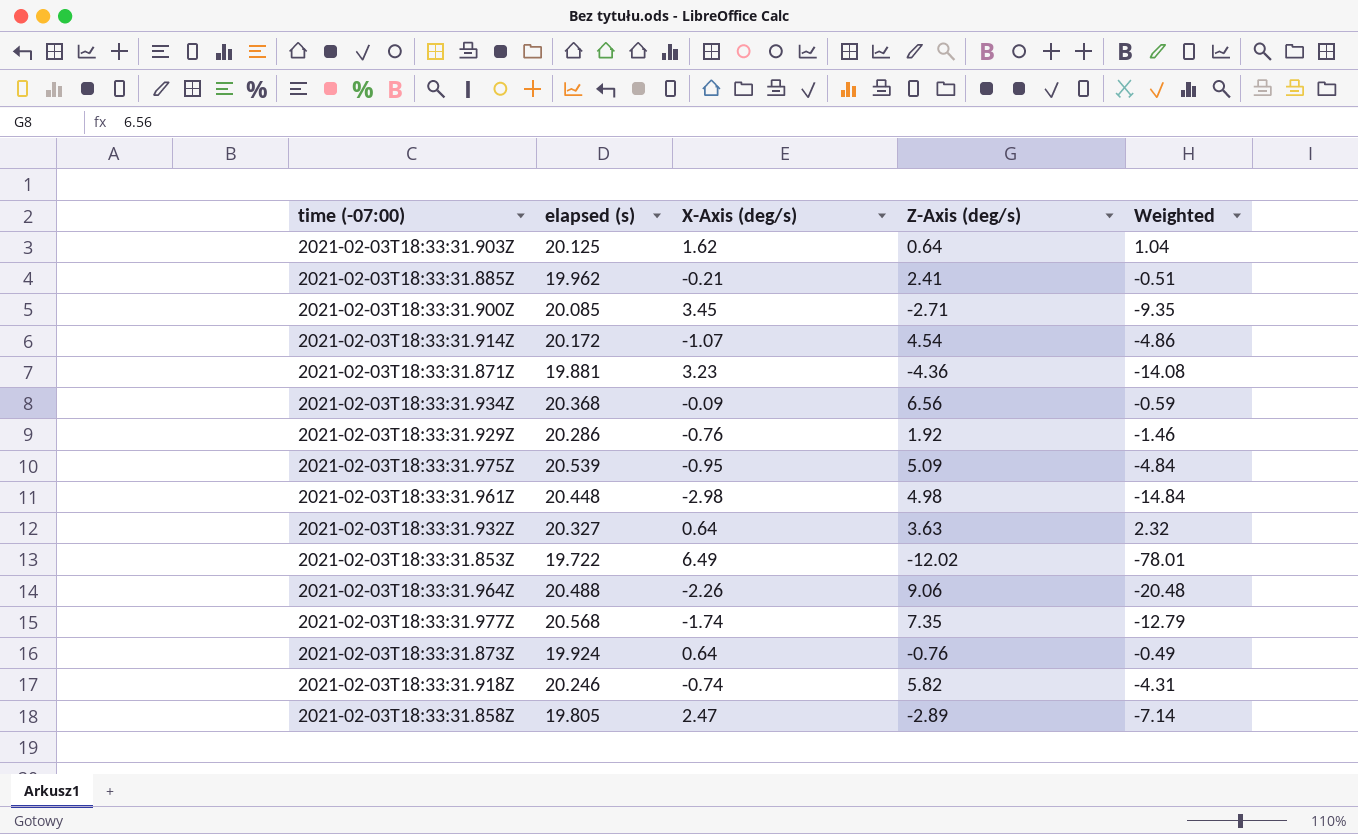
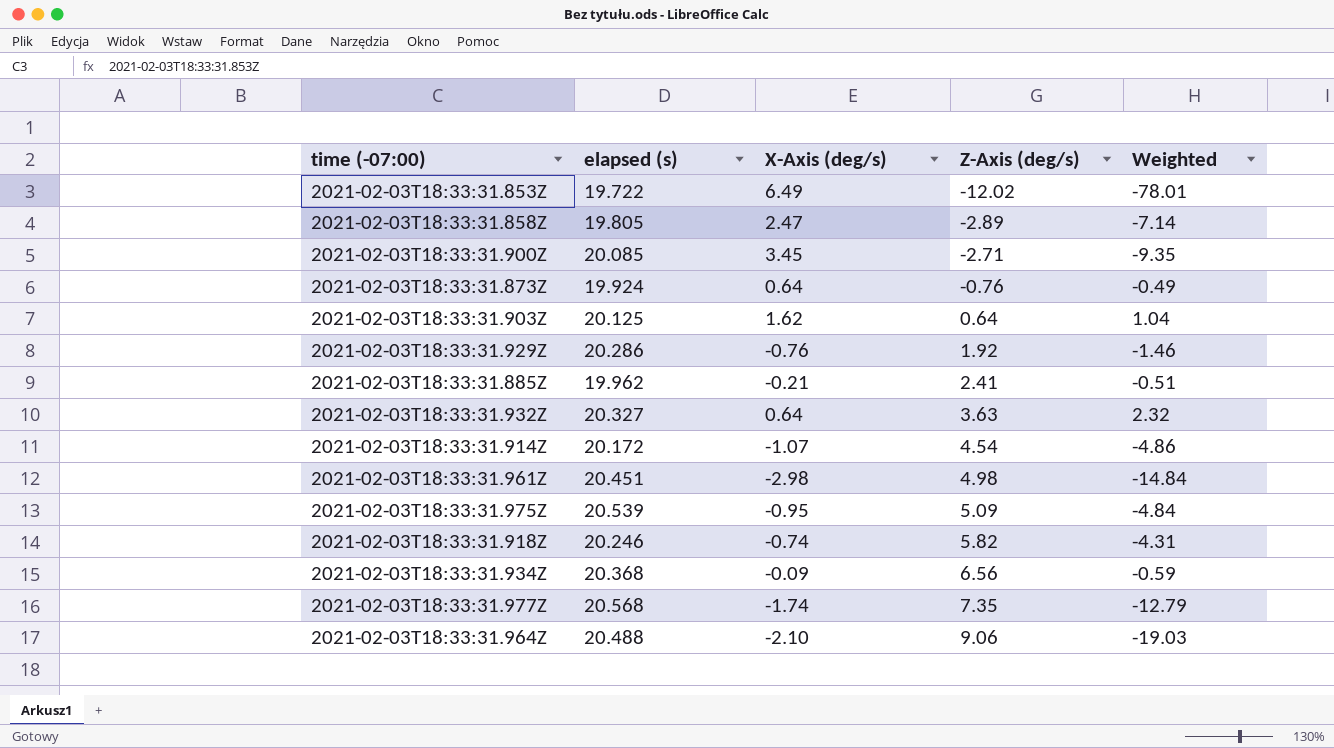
row order: none -> Z-Axis (deg/s) ascending
row 2021-02-03T18:33:31.871Z: 19.881 | 3.23 | -4.36 | -14.08 -> none
2021-02-03T18:33:31.961Z | elapsed (s): 20.448 -> 20.451
2021-02-03T18:33:31.964Z | X-Axis (deg/s): -2.26 -> -2.10
2021-02-03T18:33:31.964Z | Weighted: -20.48 -> -19.03

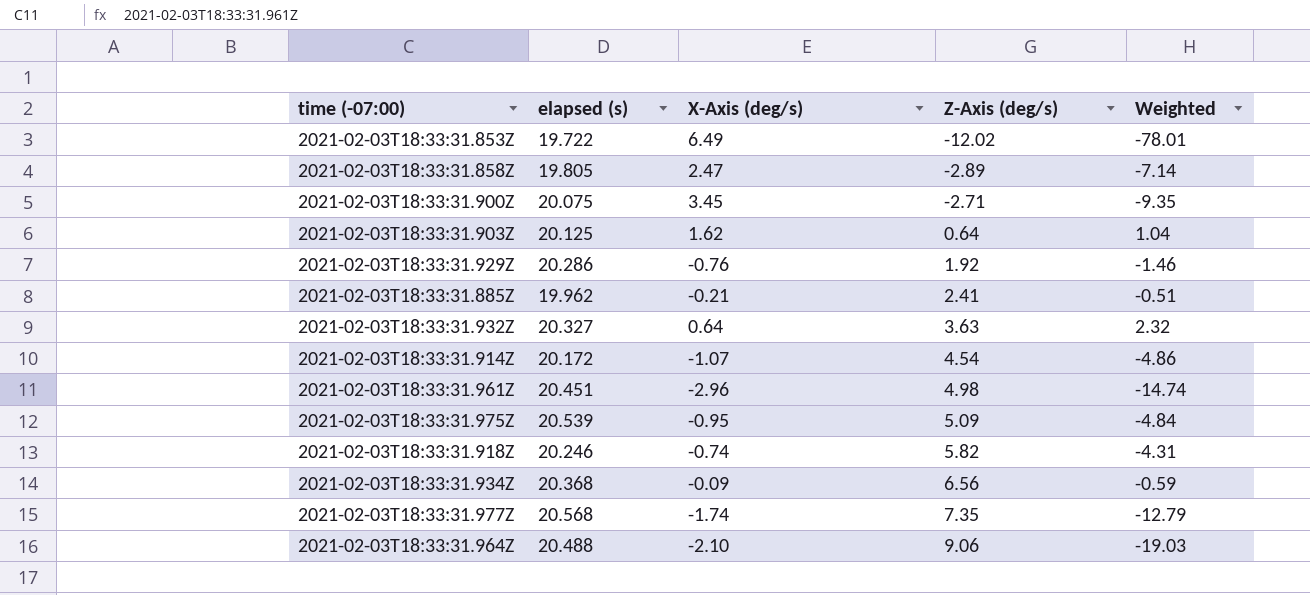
row 2021-02-03T18:33:31.873Z: 19.924 | 0.64 | -0.76 | -0.49 -> none
2021-02-03T18:33:31.900Z | elapsed (s): 20.085 -> 20.075
2021-02-03T18:33:31.961Z | X-Axis (deg/s): -2.98 -> -2.96
2021-02-03T18:33:31.961Z | Weighted: -14.84 -> -14.74

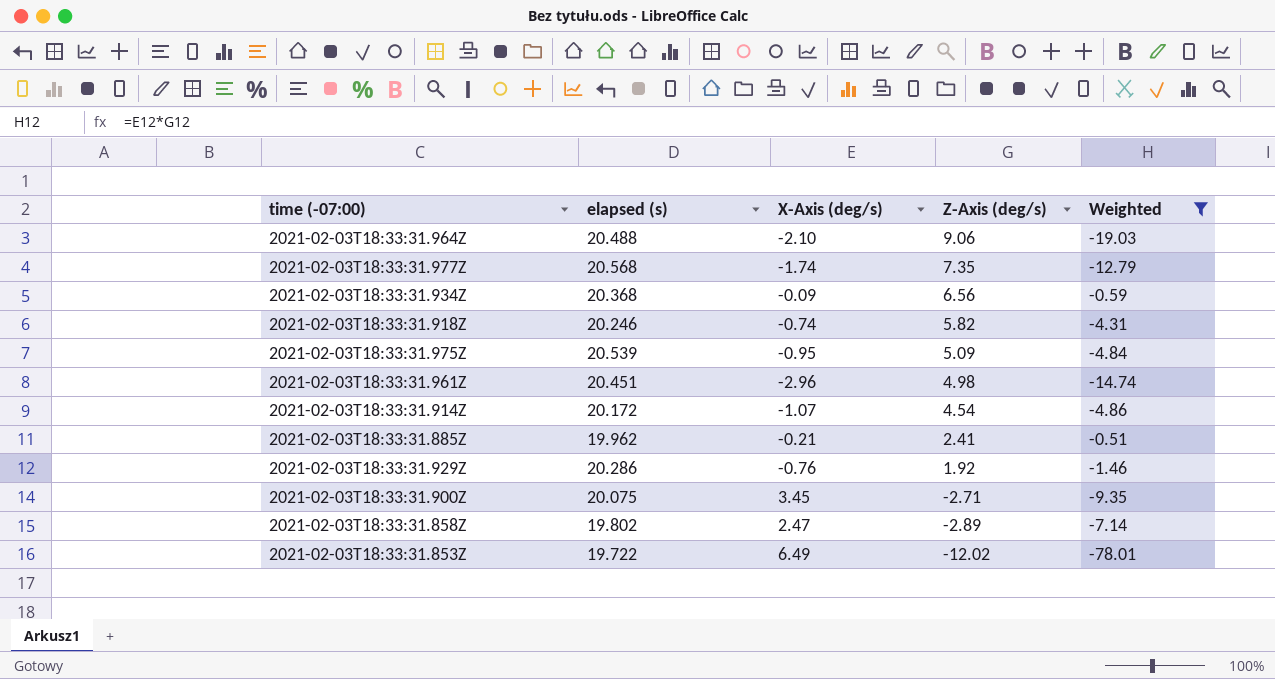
filter: none -> Weighted <= -0.51
row order: Z-Axis (deg/s) ascending -> Z-Axis (deg/s) descending
2021-02-03T18:33:31.858Z | elapsed (s): 19.805 -> 19.802

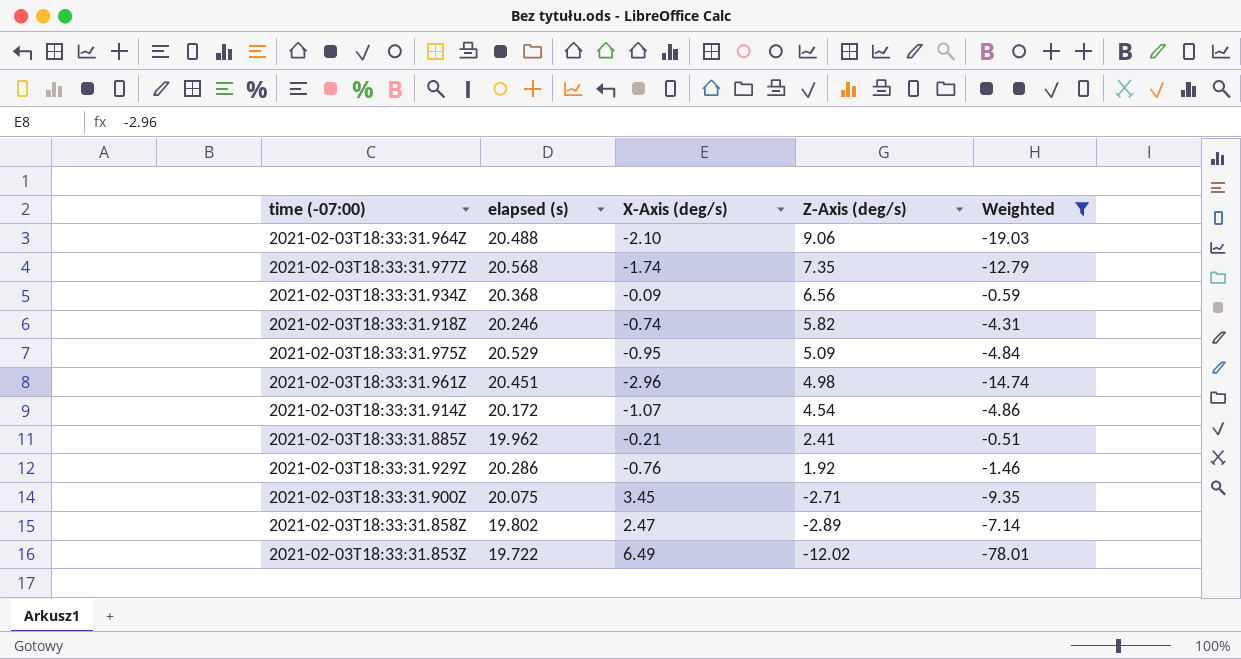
2021-02-03T18:33:31.975Z | elapsed (s): 20.539 -> 20.529

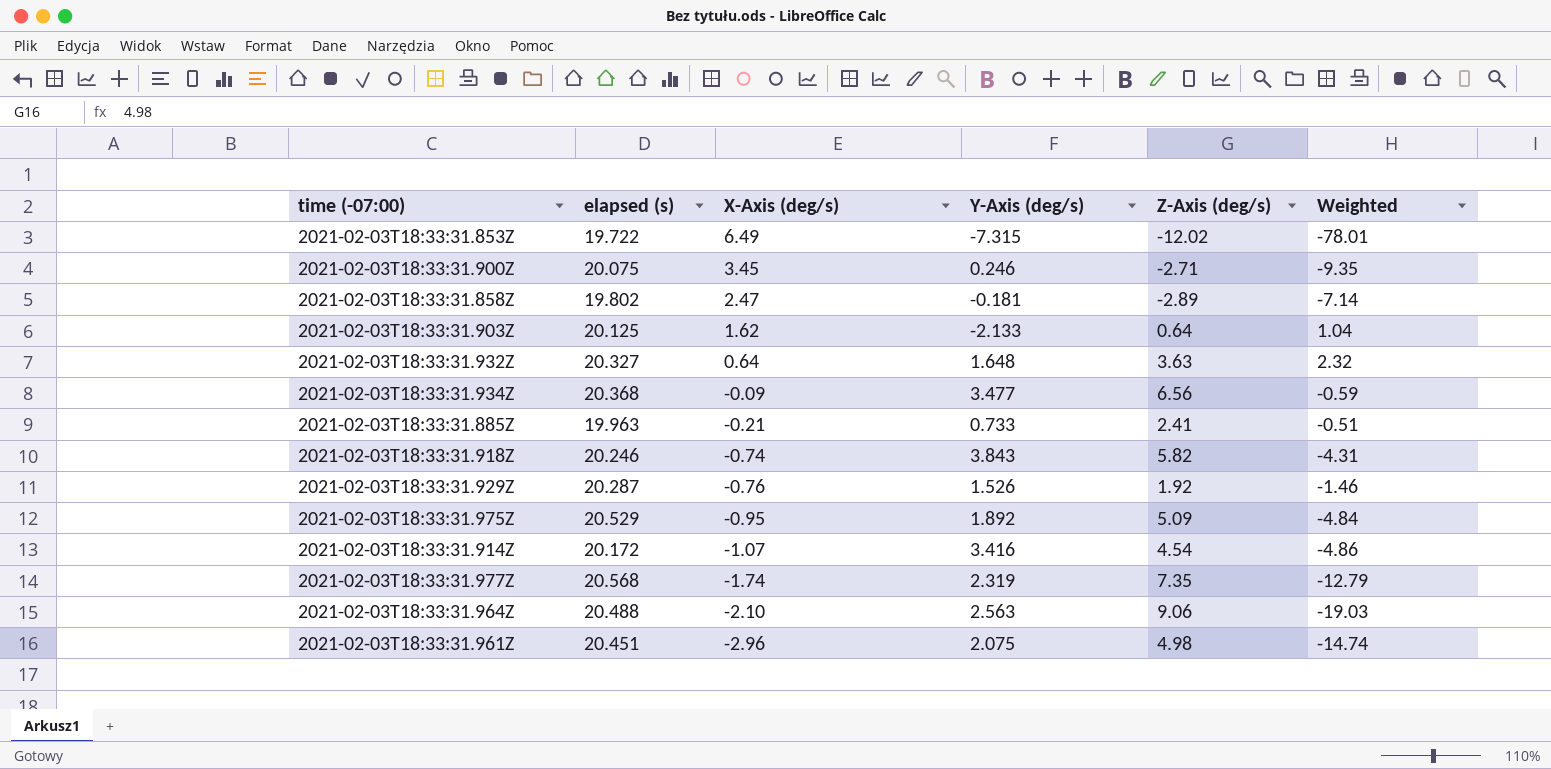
filter: Weighted <= -0.51 -> none
row order: Z-Axis (deg/s) descending -> X-Axis (deg/s) descending
column Y-Axis (deg/s) | position: none -> 4
2021-02-03T18:33:31.885Z | elapsed (s): 19.962 -> 19.963
2021-02-03T18:33:31.929Z | elapsed (s): 20.286 -> 20.287

